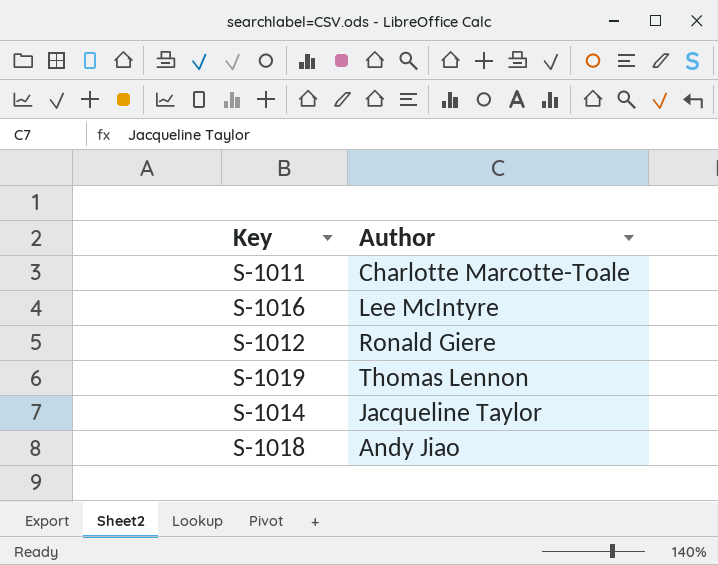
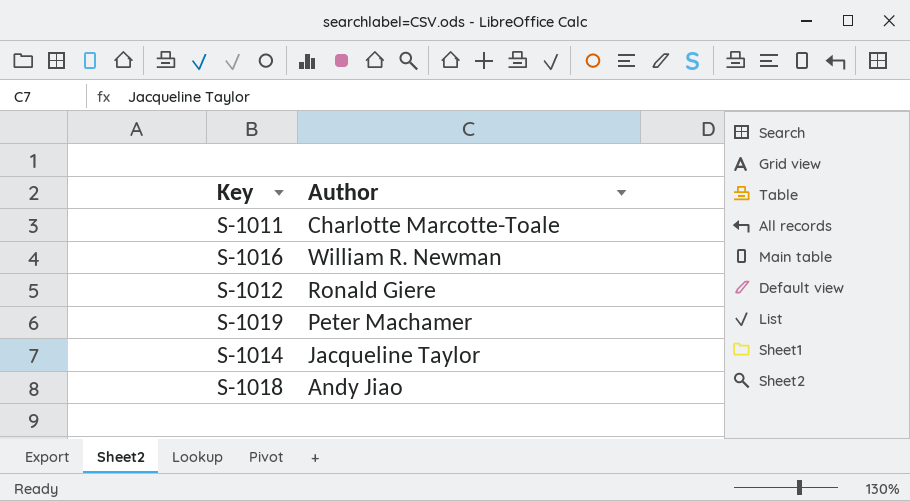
S-1016 | Author: Lee McIntyre -> William R. Newman
S-1019 | Author: Thomas Lennon -> Peter Machamer

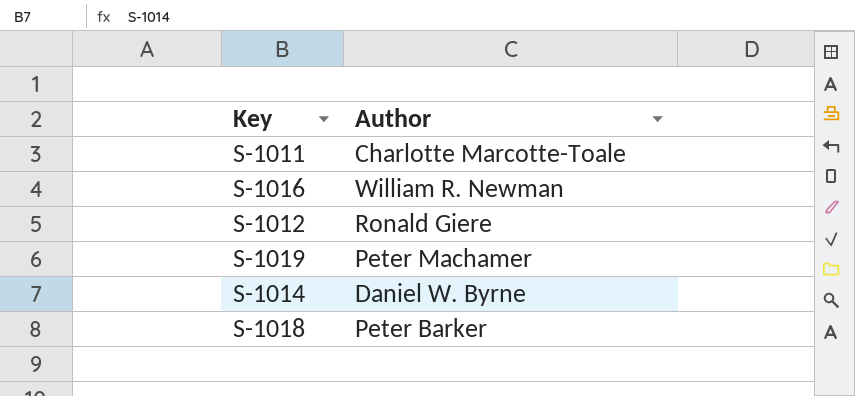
S-1014 | Author: Jacqueline Taylor -> Daniel W. Byrne
S-1018 | Author: Andy Jiao -> Peter Barker

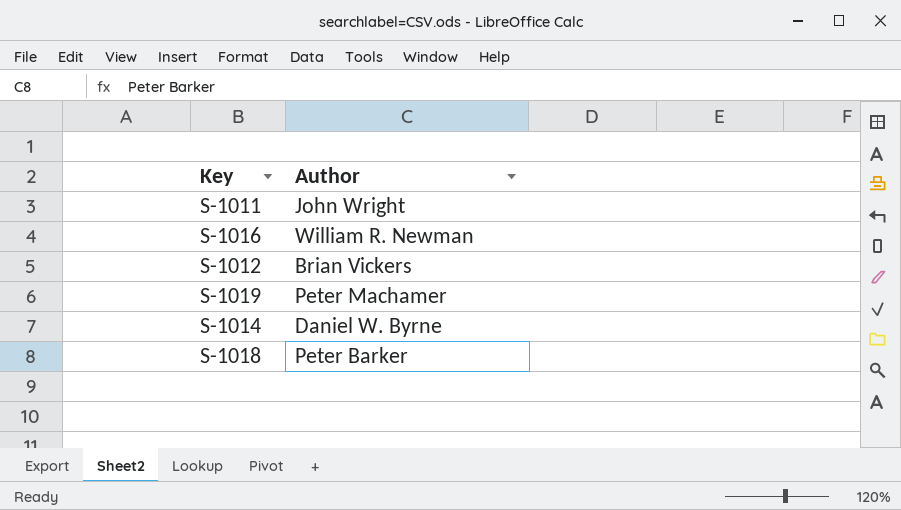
S-1011 | Author: Charlotte Marcotte-Toale -> John Wright
S-1012 | Author: Ronald Giere -> Brian Vickers

